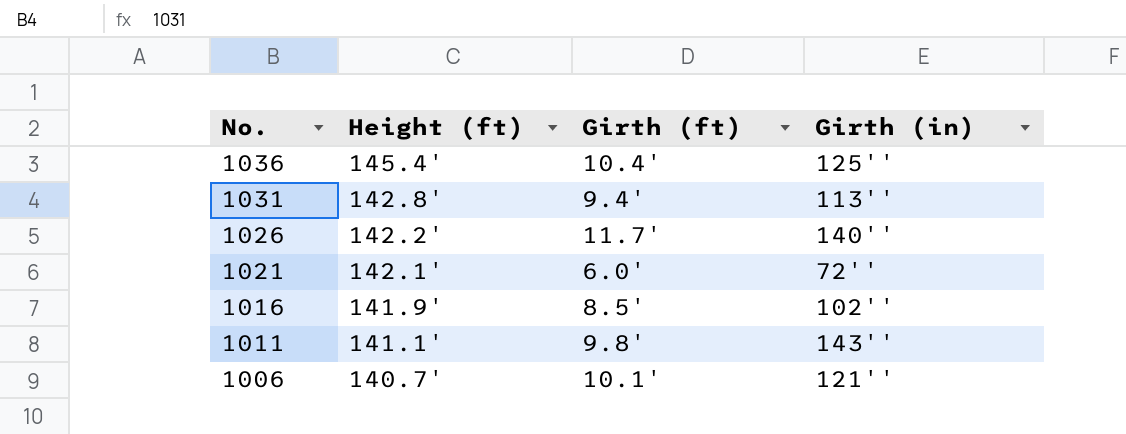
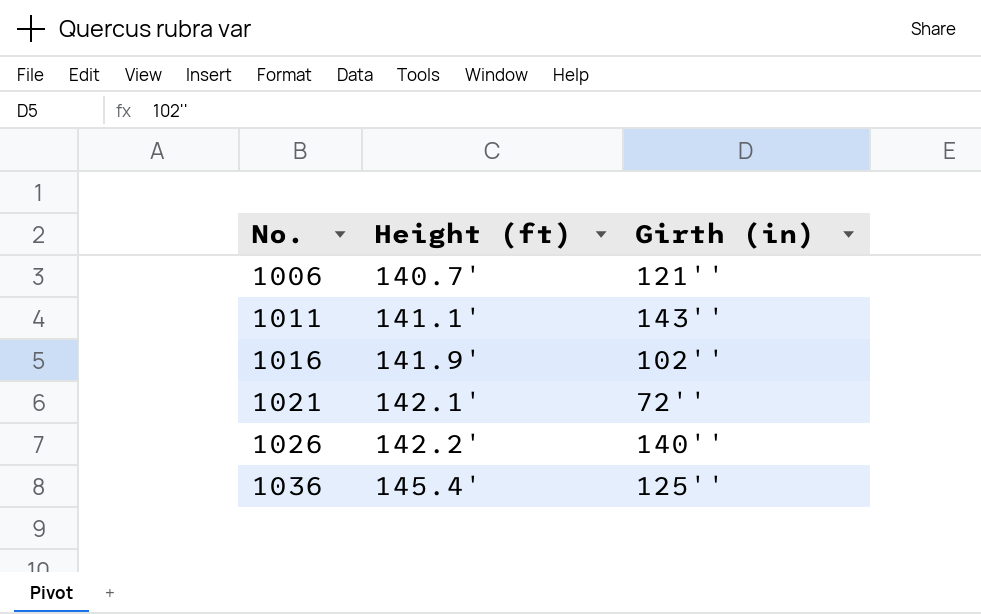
row order: No. descending -> No. ascending
column Girth (ft) | position: 3 -> none
row 1031: 142.8' | 9.4' | 113'' -> none

